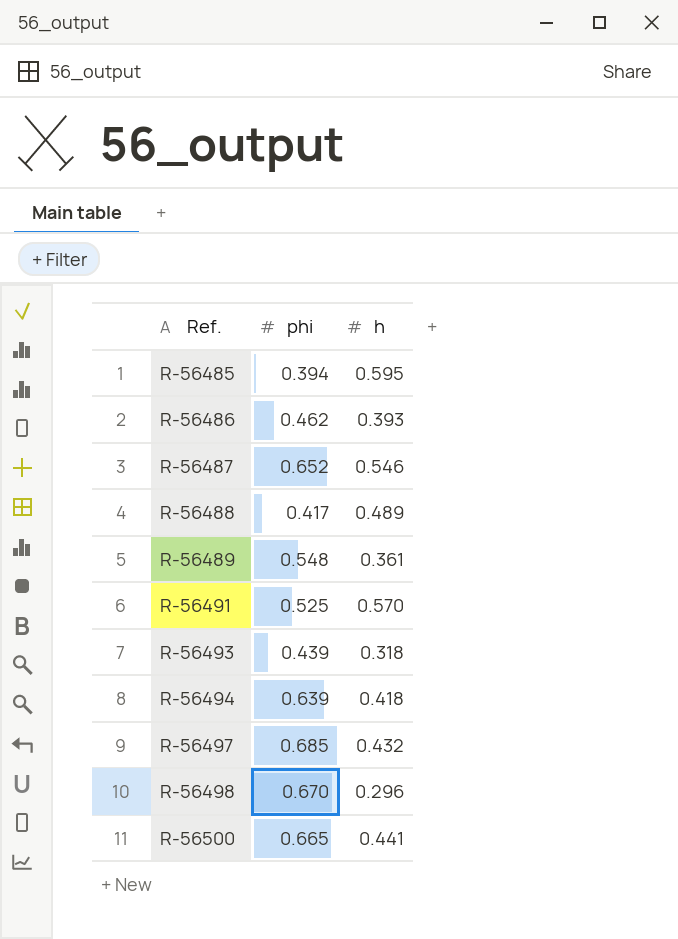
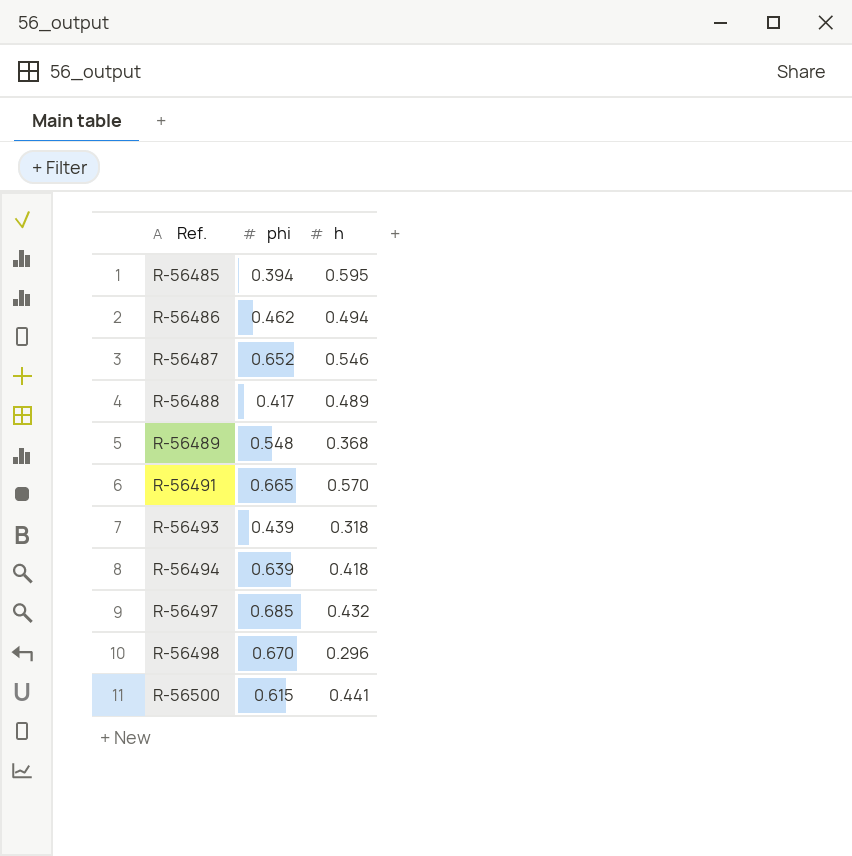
R-56486 | h: 0.393 -> 0.494
R-56489 | h: 0.361 -> 0.368
R-56491 | phi: 0.525 -> 0.665
R-56500 | phi: 0.665 -> 0.615

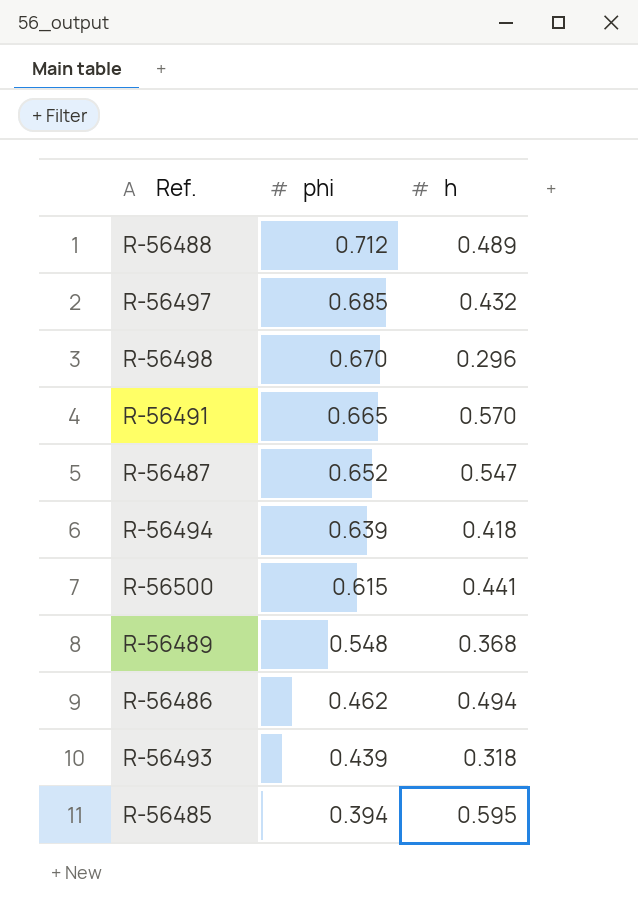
row order: Ref. ascending -> phi descending
R-56488 | phi: 0.417 -> 0.712
R-56487 | h: 0.546 -> 0.547

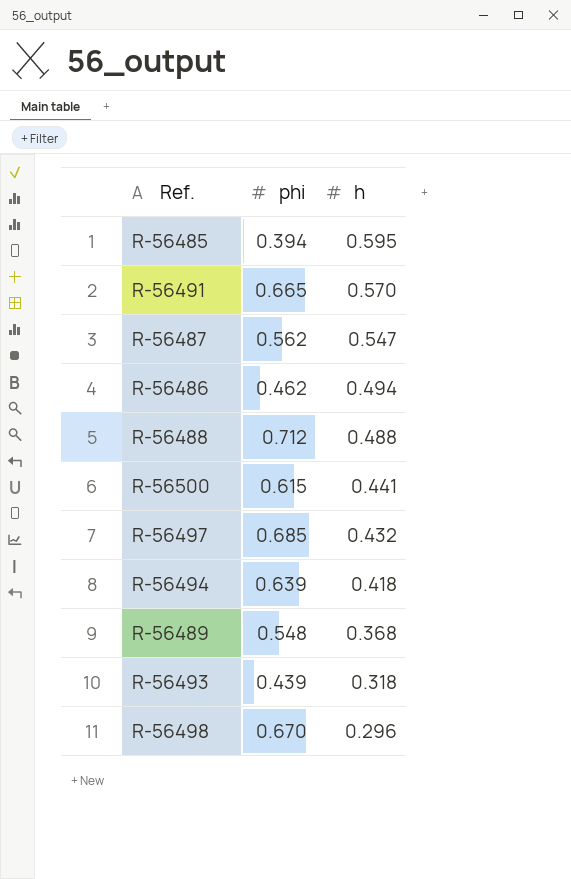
row order: phi descending -> h descending
R-56487 | phi: 0.652 -> 0.562
R-56488 | h: 0.489 -> 0.488

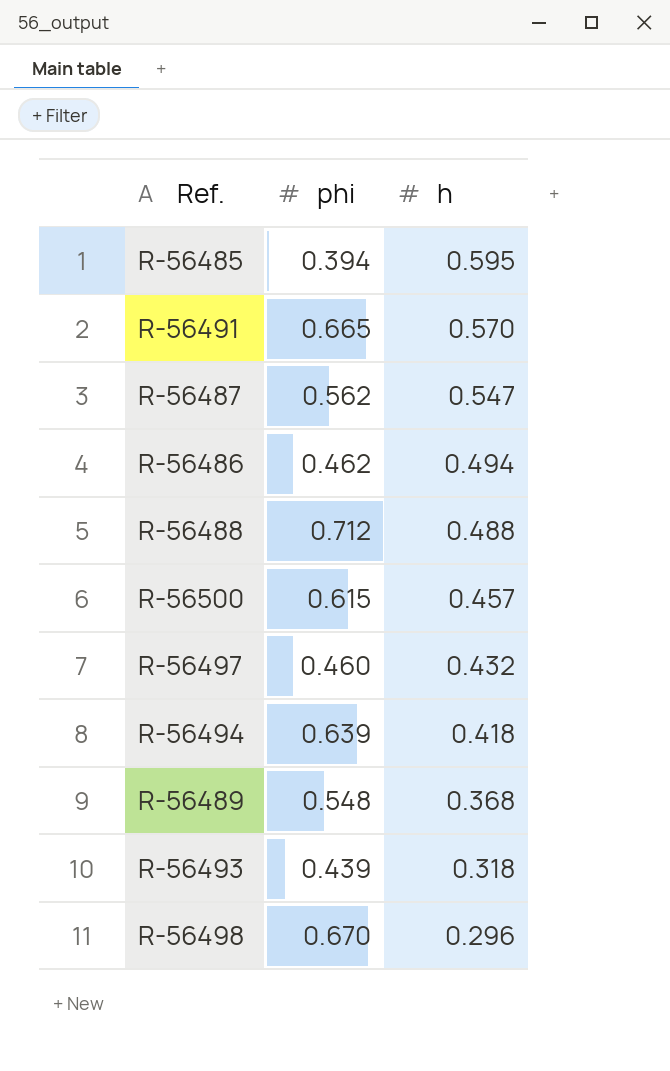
R-56500 | h: 0.441 -> 0.457
R-56497 | phi: 0.685 -> 0.460

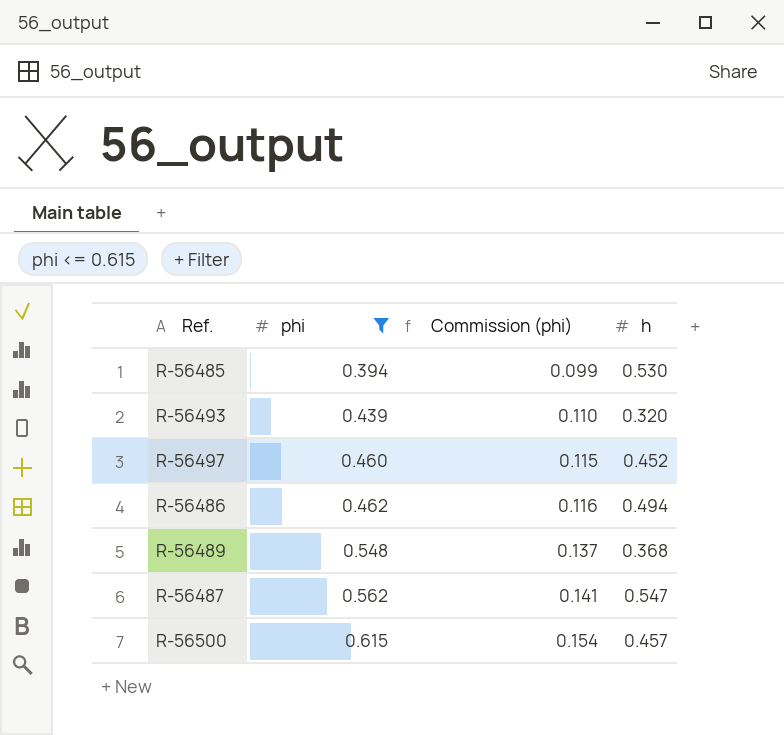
filter: none -> phi <= 0.615
row order: h descending -> phi ascending
column Commission (phi) | formula: none -> [phi] * 0.25
R-56485 | h: 0.595 -> 0.530
R-56493 | h: 0.318 -> 0.320
R-56497 | h: 0.432 -> 0.452

